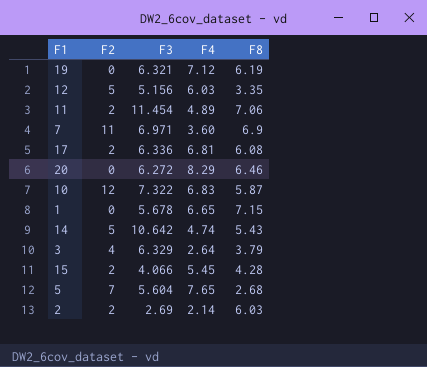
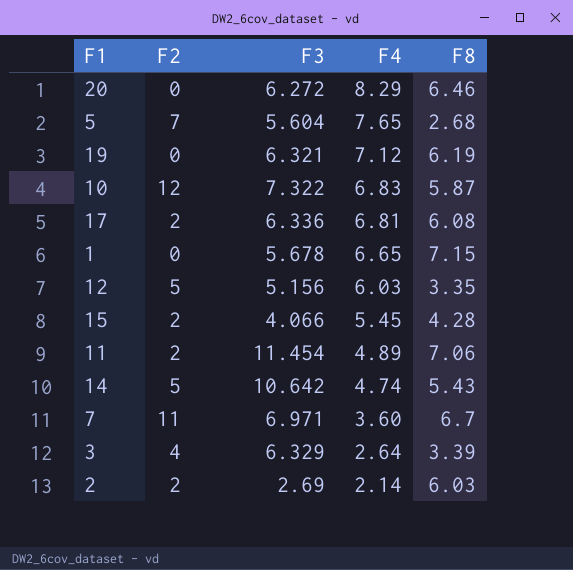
row order: none -> F4 descending
7 | F8: 6.9 -> 6.7
3 | F8: 3.79 -> 3.39

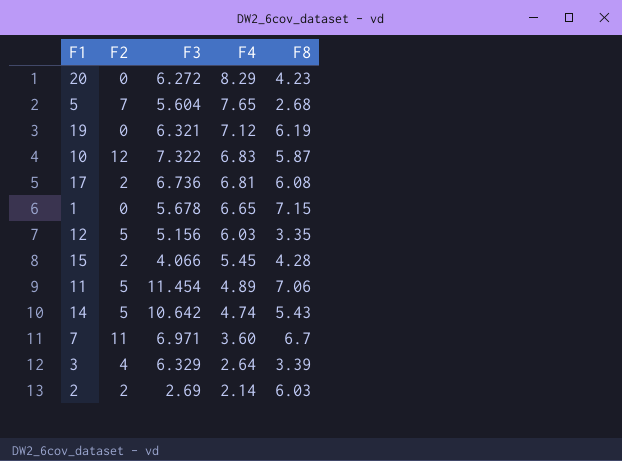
20 | F8: 6.46 -> 4.23
17 | F3: 6.336 -> 6.736
11 | F2: 2 -> 5

